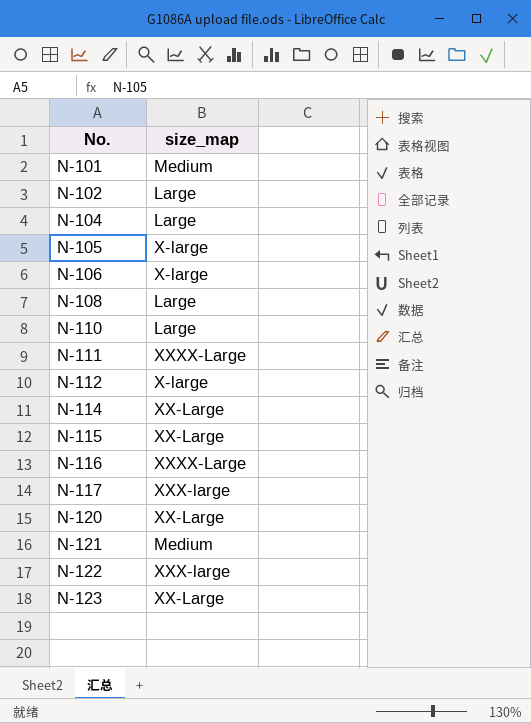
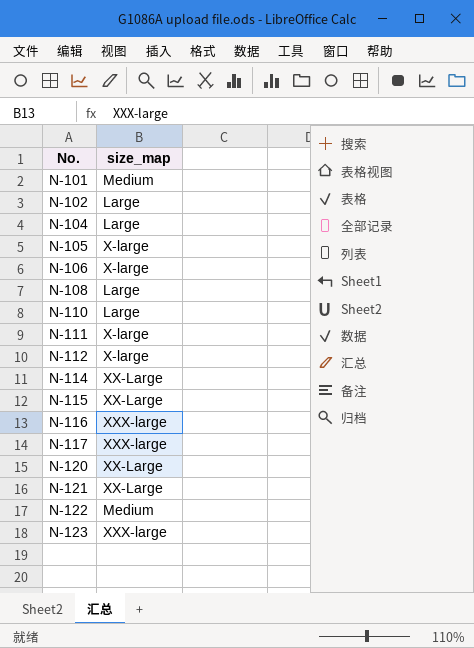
N-111 | size_map: XXXX-Large -> X-large
N-116 | size_map: XXXX-Large -> XXX-large
N-121 | size_map: Medium -> XX-Large
N-122 | size_map: XXX-large -> Medium
N-123 | size_map: XX-Large -> XXX-large

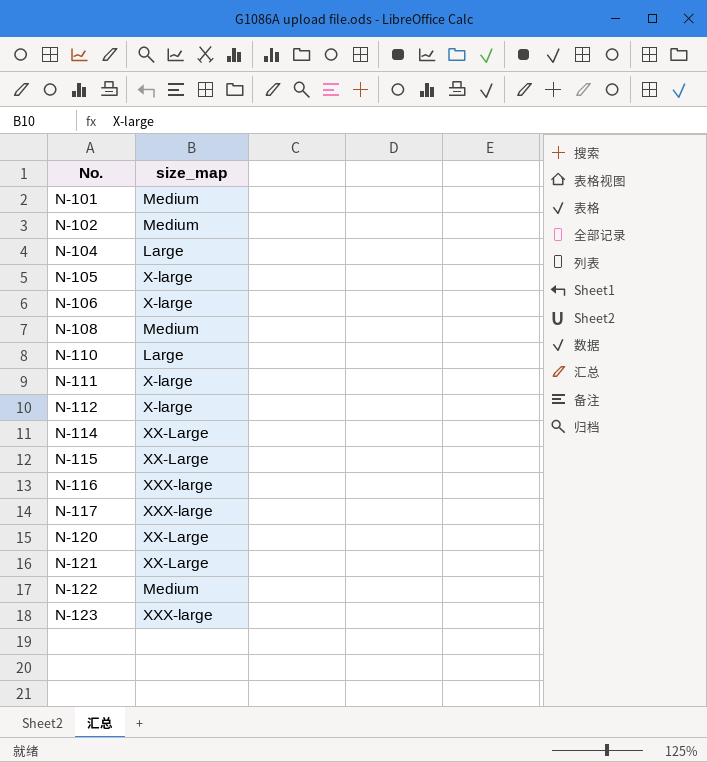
N-102 | size_map: Large -> Medium
N-108 | size_map: Large -> Medium

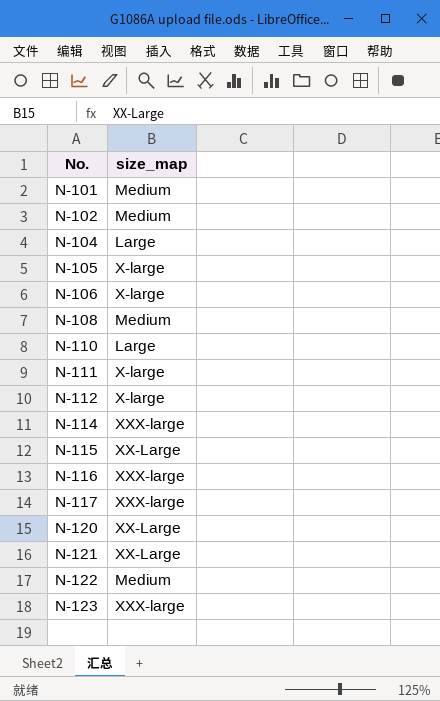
N-114 | size_map: XX-Large -> XXX-large

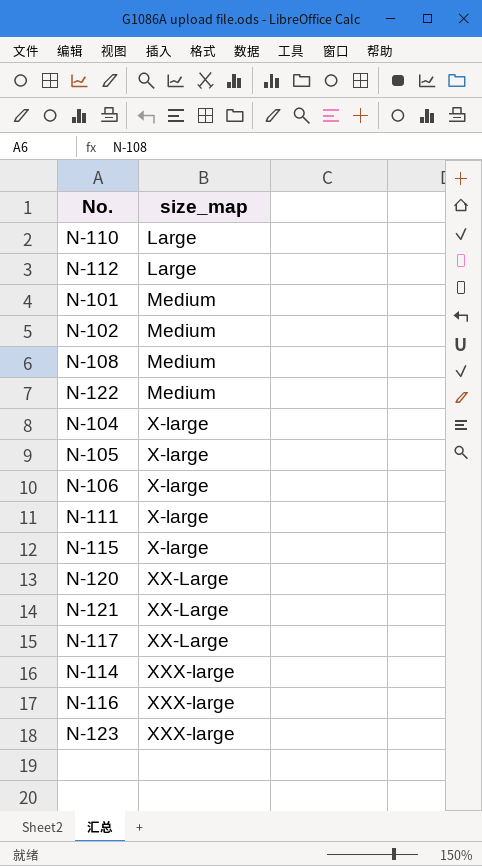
row order: No. ascending -> size_map ascending
N-112 | size_map: X-large -> Large
N-104 | size_map: Large -> X-large
N-115 | size_map: XX-Large -> X-large
N-117 | size_map: XXX-large -> XX-Large

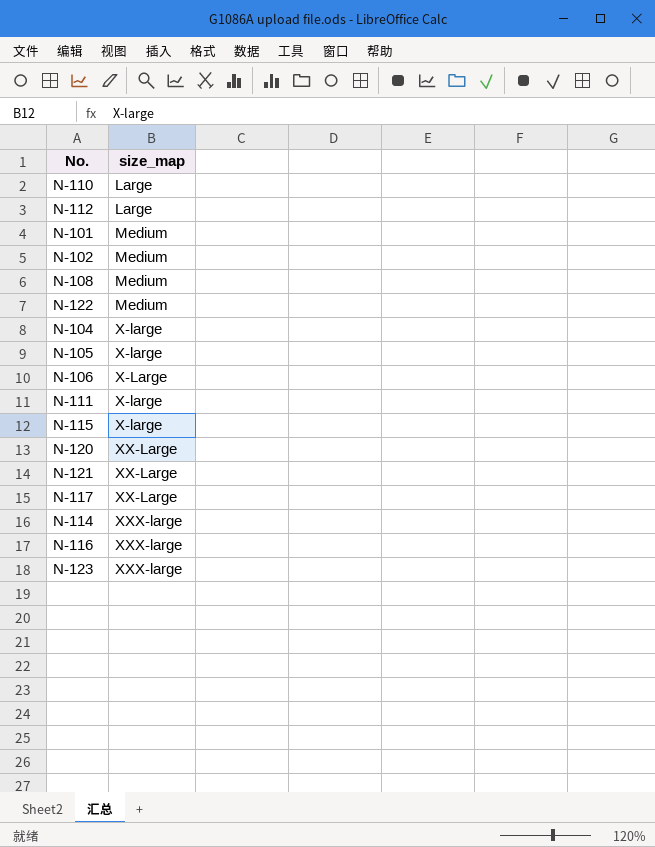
N-106 | size_map: X-large -> X-Large

